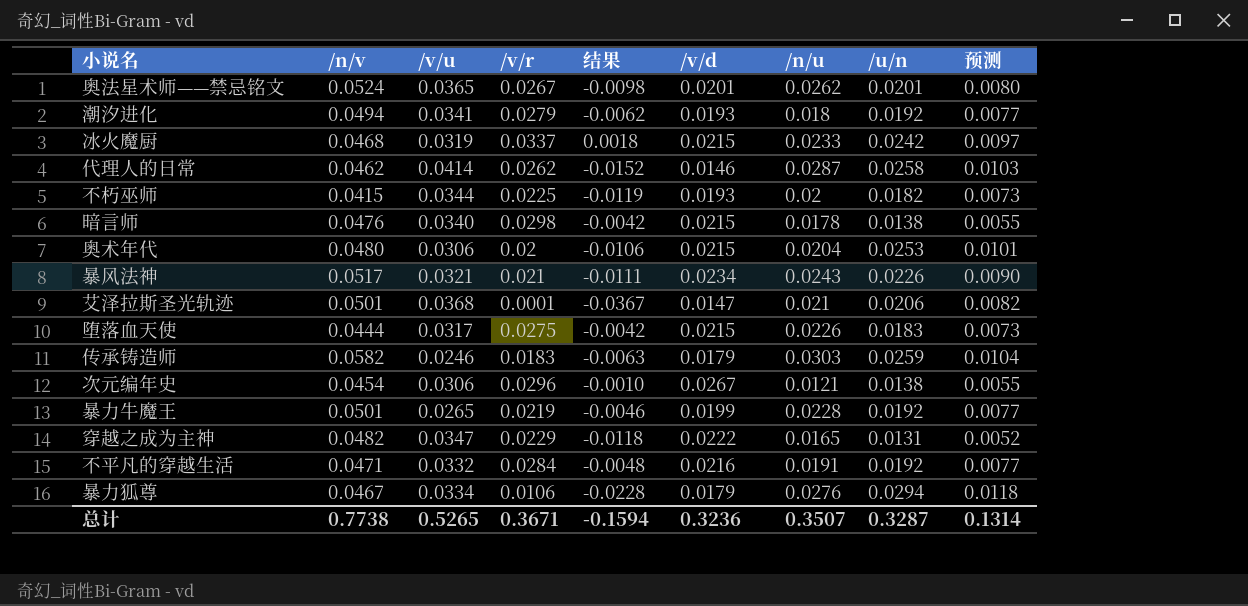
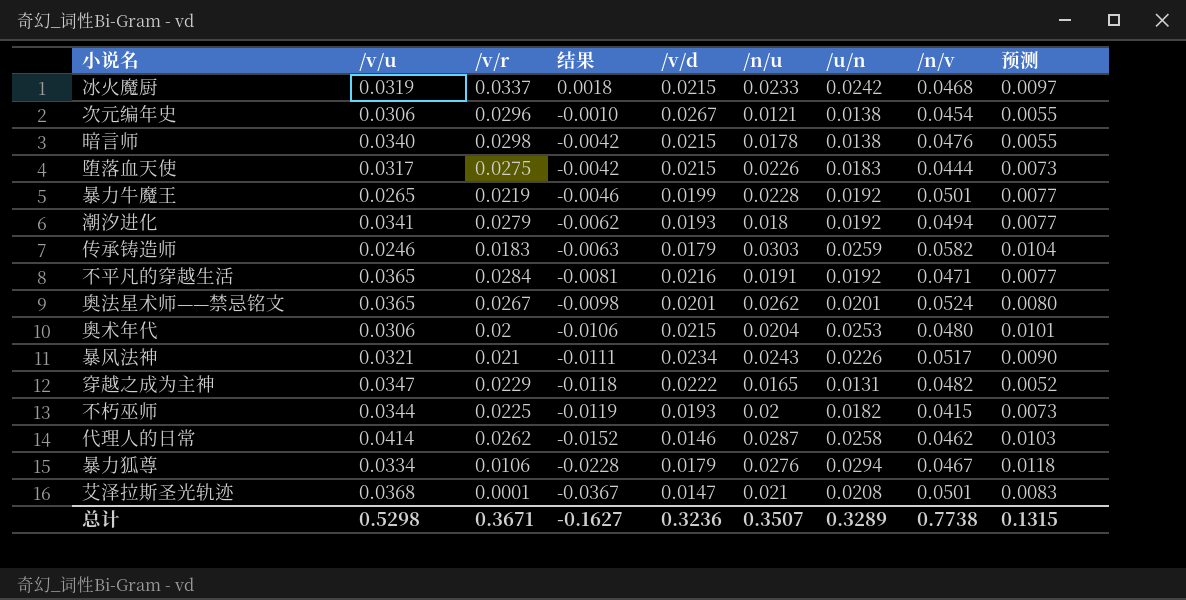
row order: none -> 结果 descending
column /n/v | position: 2 -> 8
不平凡的穿越生活 | /v/u: 0.0332 -> 0.0365
不平凡的穿越生活 | 结果: -0.0048 -> -0.0081
艾泽拉斯圣光轨迹 | /u/n: 0.0206 -> 0.0208
艾泽拉斯圣光轨迹 | 预测: 0.0082 -> 0.0083
总计 | /v/u: 0.5265 -> 0.5298
总计 | 结果: -0.1594 -> -0.1627
总计 | /u/n: 0.3287 -> 0.3289
总计 | 预测: 0.1314 -> 0.1315

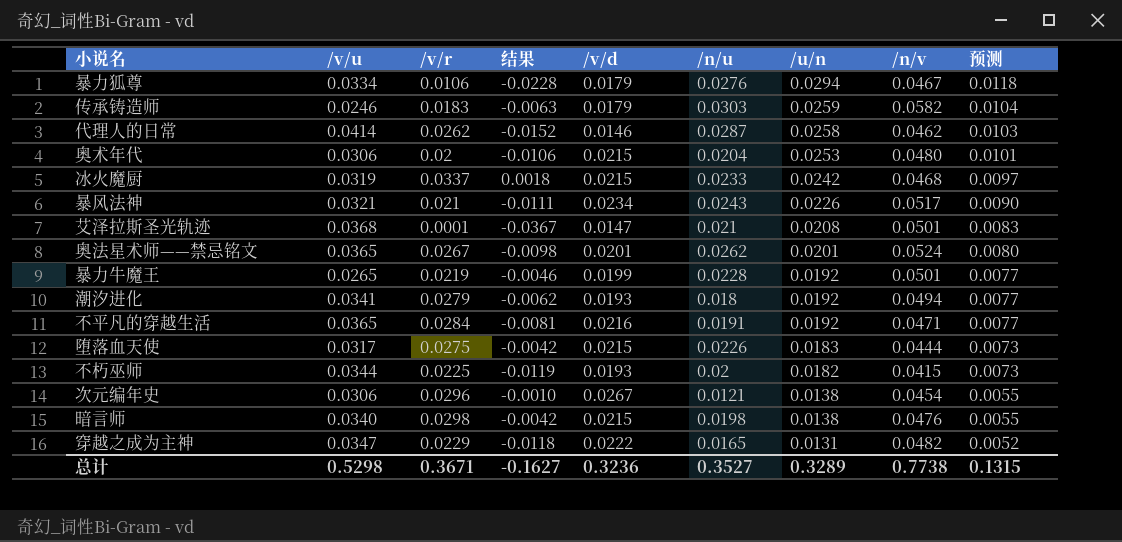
row order: 结果 descending -> /u/n descending
暗言师 | /n/u: 0.0178 -> 0.0198
总计 | /n/u: 0.3507 -> 0.3527

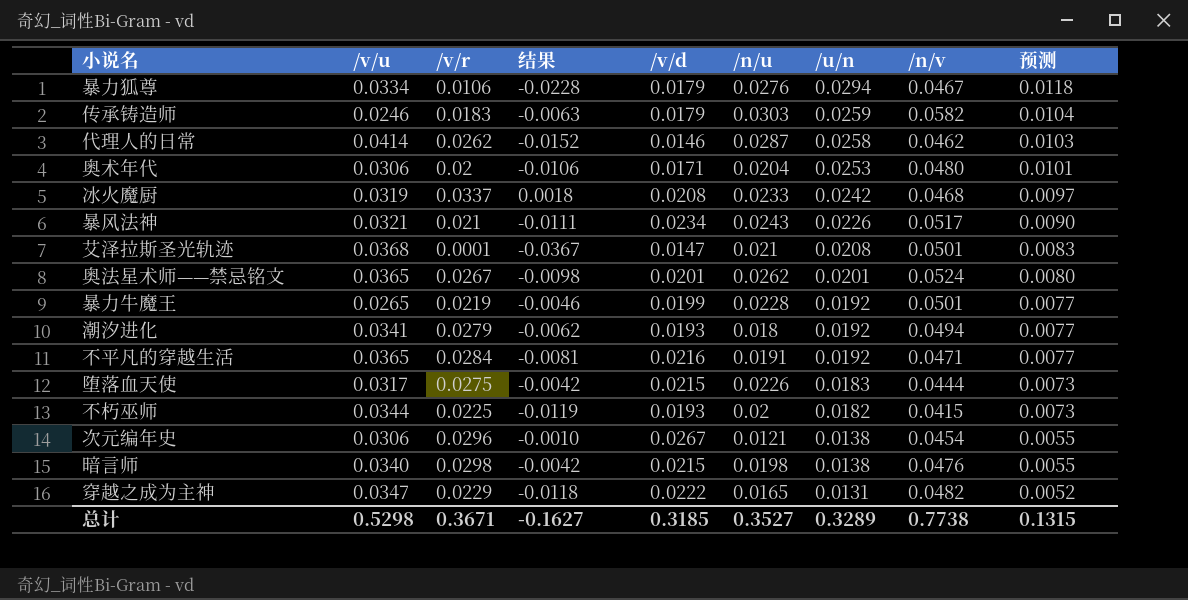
奥术年代 | /v/d: 0.0215 -> 0.0171
冰火魔厨 | /v/d: 0.0215 -> 0.0208
总计 | /v/d: 0.3236 -> 0.3185

